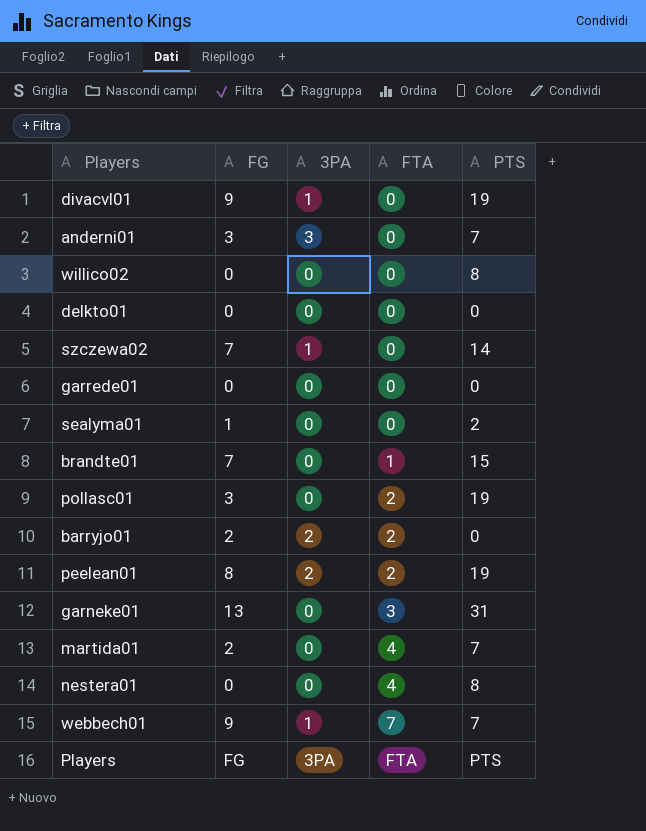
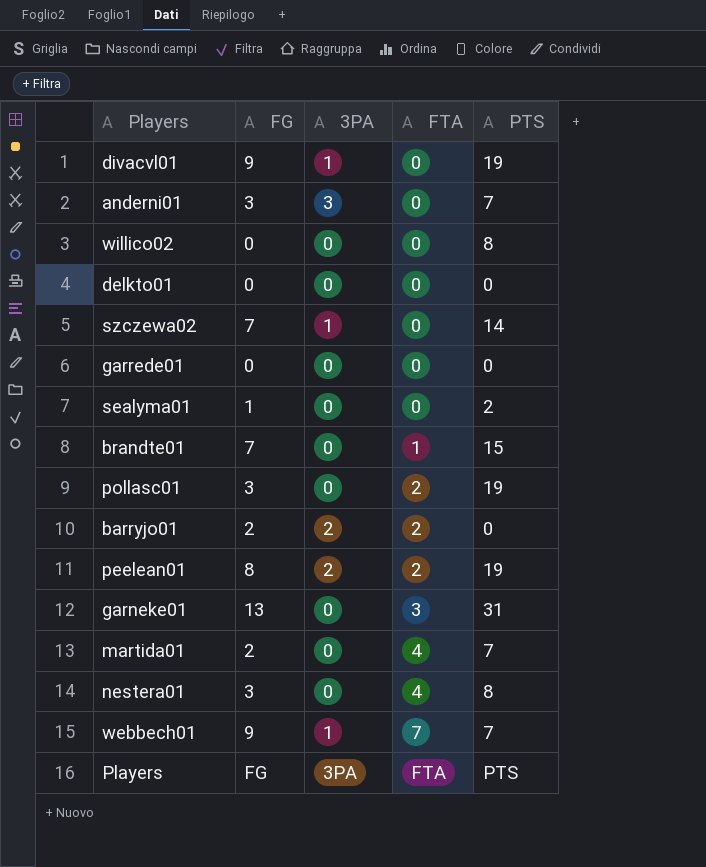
nestera01 | FG: 0 -> 3

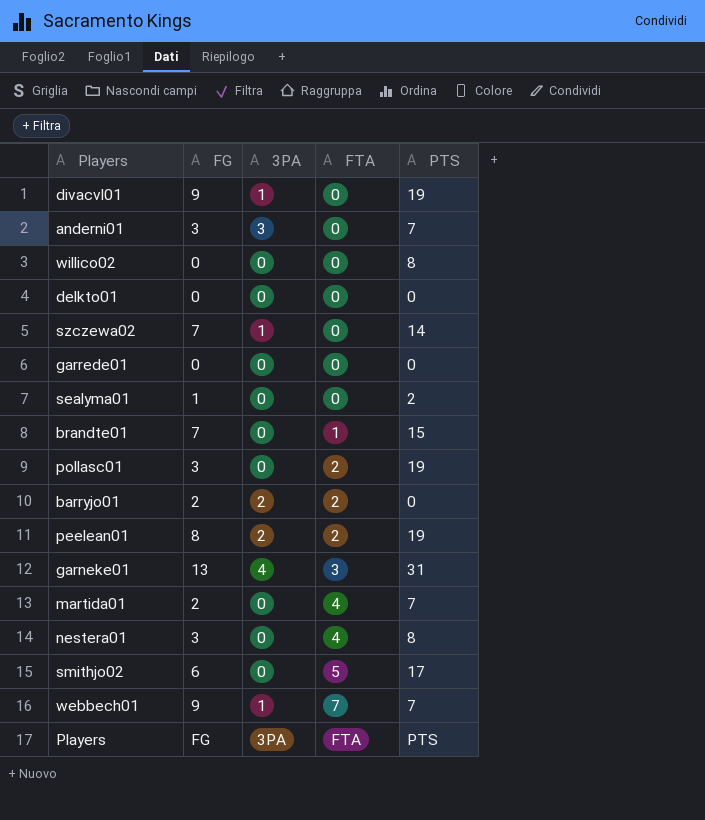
garneke01 | 3PA: 0 -> 4
row smithjo02: none -> 6 | 0 | 5 | 17

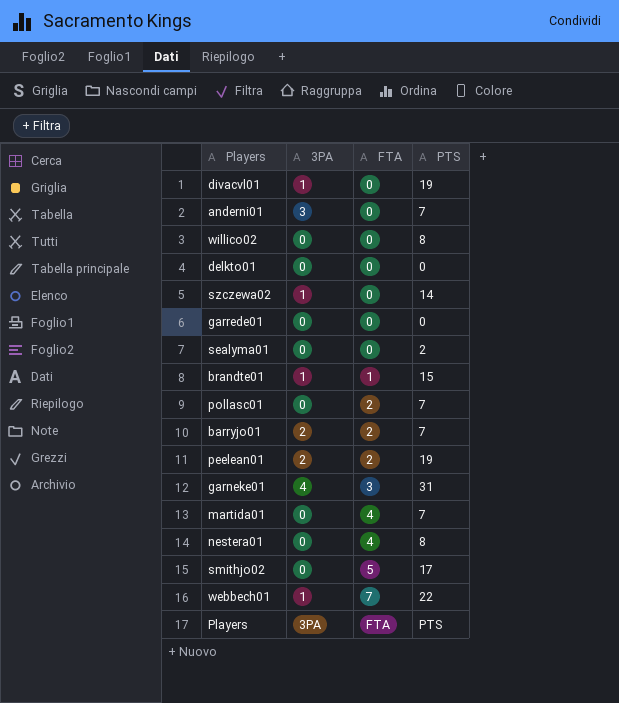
column FG | position: 2 -> none
brandte01 | 3PA: 0 -> 1
pollasc01 | PTS: 19 -> 7
barryjo01 | PTS: 0 -> 7
webbech01 | PTS: 7 -> 22

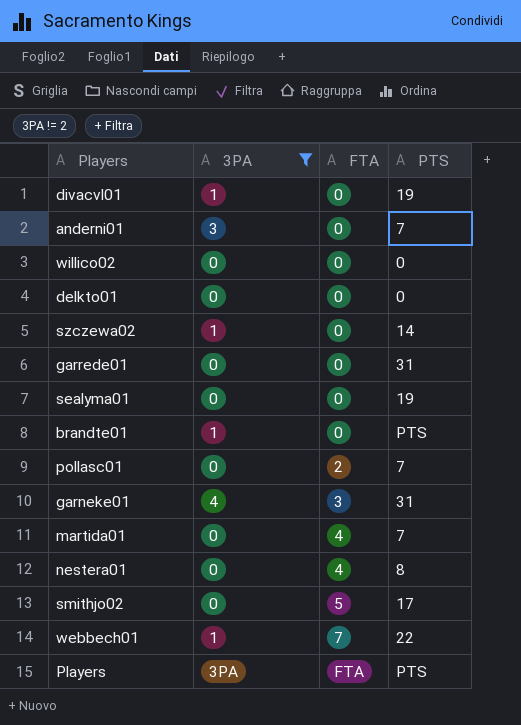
filter: none -> 3PA != 2
willico02 | PTS: 8 -> 0
garrede01 | PTS: 0 -> 31
sealyma01 | PTS: 2 -> 19
brandte01 | FTA: 1 -> 0
brandte01 | PTS: 15 -> PTS

